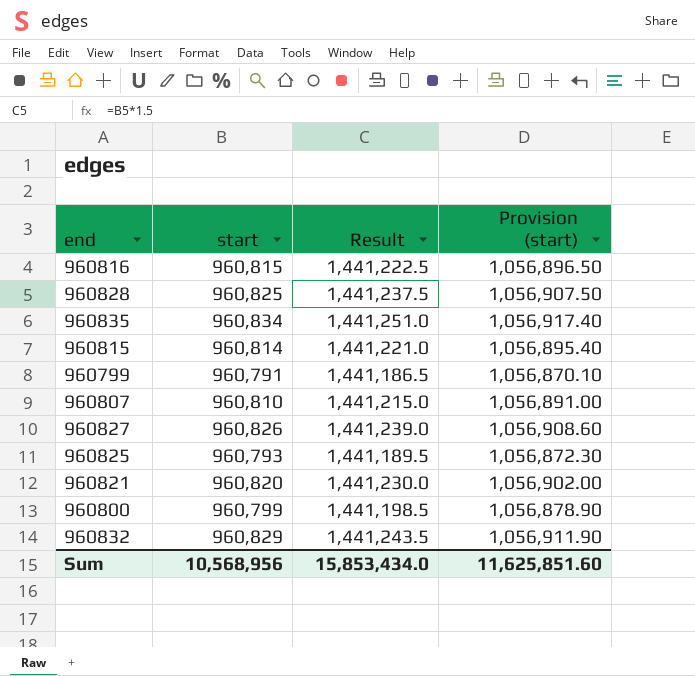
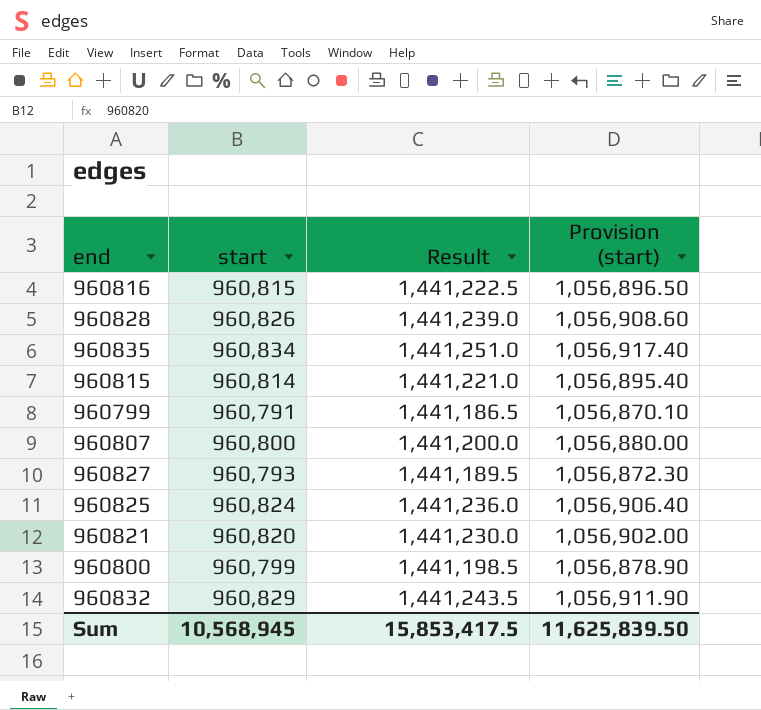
960828 | start: 960,825 -> 960,826
960828 | Result: 1,441,237.5 -> 1,441,239.0
960828 | Provision (start): 1,056,907.50 -> 1,056,908.60
960807 | start: 960,810 -> 960,800
960807 | Result: 1,441,215.0 -> 1,441,200.0
960807 | Provision (start): 1,056,891.00 -> 1,056,880.00
960827 | start: 960,826 -> 960,793
960827 | Result: 1,441,239.0 -> 1,441,189.5
960827 | Provision (start): 1,056,908.60 -> 1,056,872.30
960825 | start: 960,793 -> 960,824
960825 | Result: 1,441,189.5 -> 1,441,236.0
960825 | Provision (start): 1,056,872.30 -> 1,056,906.40
Sum | start: 10,568,956 -> 10,568,945
Sum | Result: 15,853,434.0 -> 15,853,417.5
Sum | Provision (start): 11,625,851.60 -> 11,625,839.50

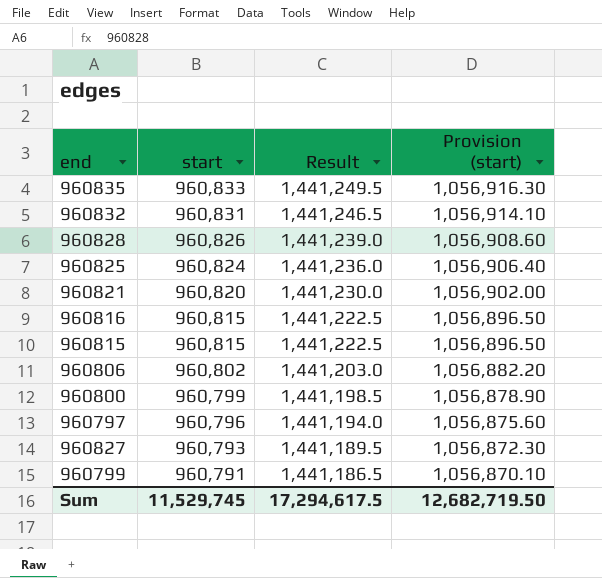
row order: none -> start descending
row 960807: 960,800 | 1,441,200.0 | 1,056,880.00 -> none
960835 | start: 960,834 -> 960,833
960835 | Result: 1,441,251.0 -> 1,441,249.5
960835 | Provision (start): 1,056,917.40 -> 1,056,916.30
960832 | start: 960,829 -> 960,831
960832 | Result: 1,441,243.5 -> 1,441,246.5
960832 | Provision (start): 1,056,911.90 -> 1,056,914.10
960815 | start: 960,814 -> 960,815
960815 | Result: 1,441,221.0 -> 1,441,222.5
960815 | Provision (start): 1,056,895.40 -> 1,056,896.50
row 960806: none -> 960,802 | 1,441,203.0 | 1,056,882.20
row 960797: none -> 960,796 | 1,441,194.0 | 1,056,875.60
Sum | start: 10,568,945 -> 11,529,745
Sum | Result: 15,853,417.5 -> 17,294,617.5
Sum | Provision (start): 11,625,839.50 -> 12,682,719.50

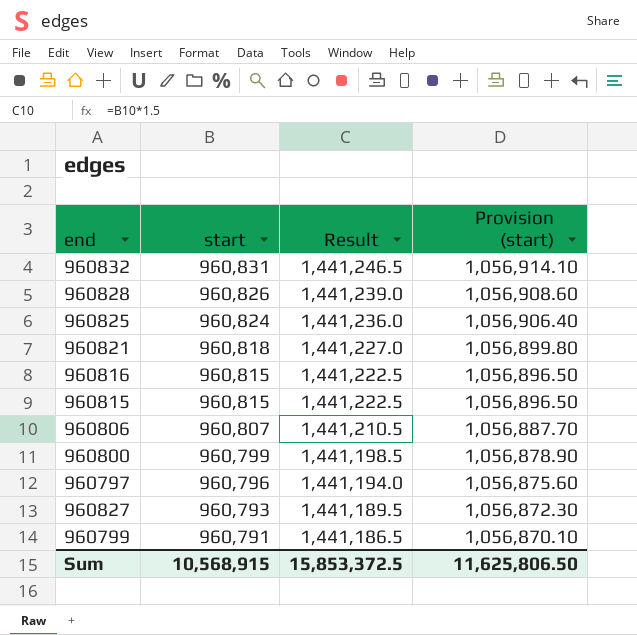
row 960835: 960,833 | 1,441,249.5 | 1,056,916.30 -> none
960821 | start: 960,820 -> 960,818
960821 | Result: 1,441,230.0 -> 1,441,227.0
960821 | Provision (start): 1,056,902.00 -> 1,056,899.80
960806 | start: 960,802 -> 960,807
960806 | Result: 1,441,203.0 -> 1,441,210.5
960806 | Provision (start): 1,056,882.20 -> 1,056,887.70
Sum | start: 11,529,745 -> 10,568,915
Sum | Result: 17,294,617.5 -> 15,853,372.5
Sum | Provision (start): 12,682,719.50 -> 11,625,806.50

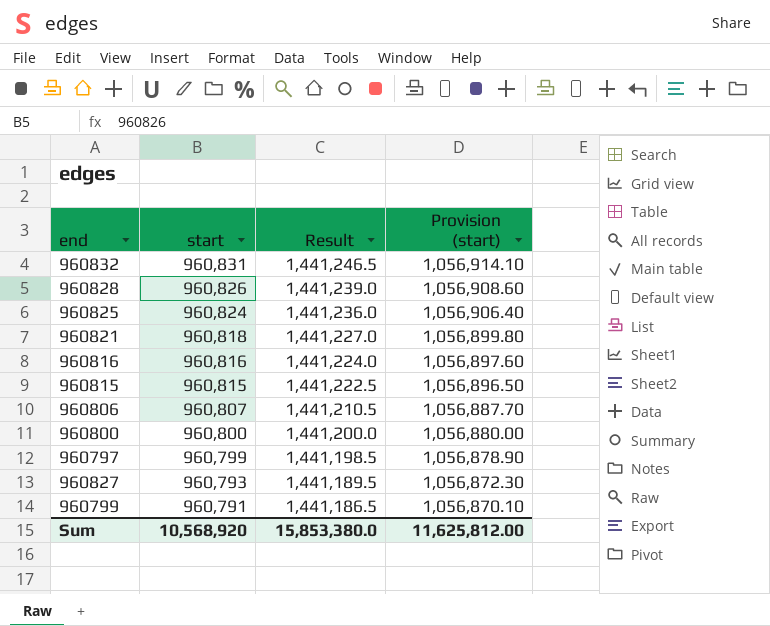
960816 | start: 960,815 -> 960,816
960816 | Result: 1,441,222.5 -> 1,441,224.0
960816 | Provision (start): 1,056,896.50 -> 1,056,897.60
960800 | start: 960,799 -> 960,800
960800 | Result: 1,441,198.5 -> 1,441,200.0
960800 | Provision (start): 1,056,878.90 -> 1,056,880.00
960797 | start: 960,796 -> 960,799
960797 | Result: 1,441,194.0 -> 1,441,198.5
960797 | Provision (start): 1,056,875.60 -> 1,056,878.90
Sum | start: 10,568,915 -> 10,568,920
Sum | Result: 15,853,372.5 -> 15,853,380.0
Sum | Provision (start): 11,625,806.50 -> 11,625,812.00

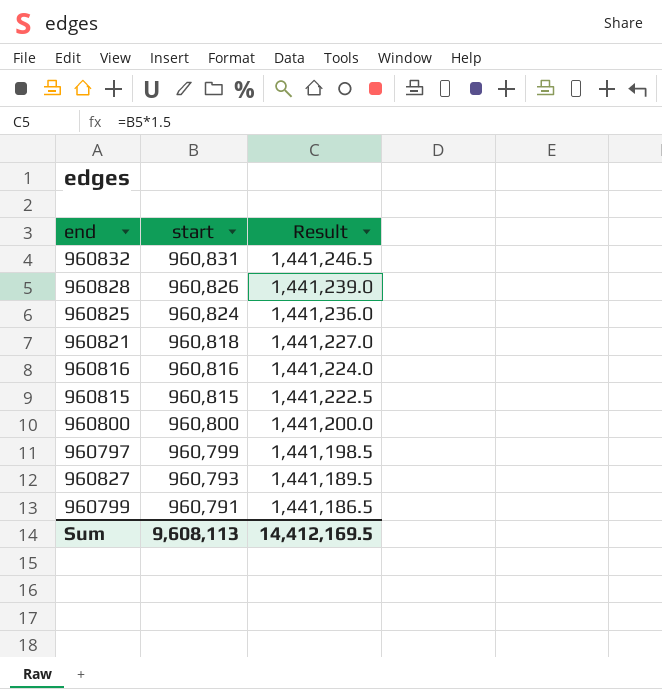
column Provision (start) | formula: [start] * 1.1 -> none
row 960806: 960,807 | 1,441,210.5 | 1,056,887.70 -> none
Sum | start: 10,568,920 -> 9,608,113
Sum | Result: 15,853,380.0 -> 14,412,169.5

